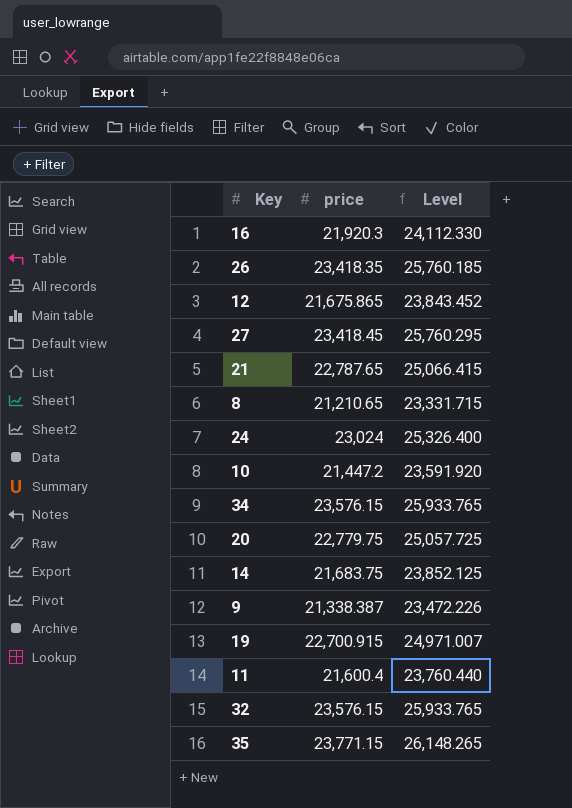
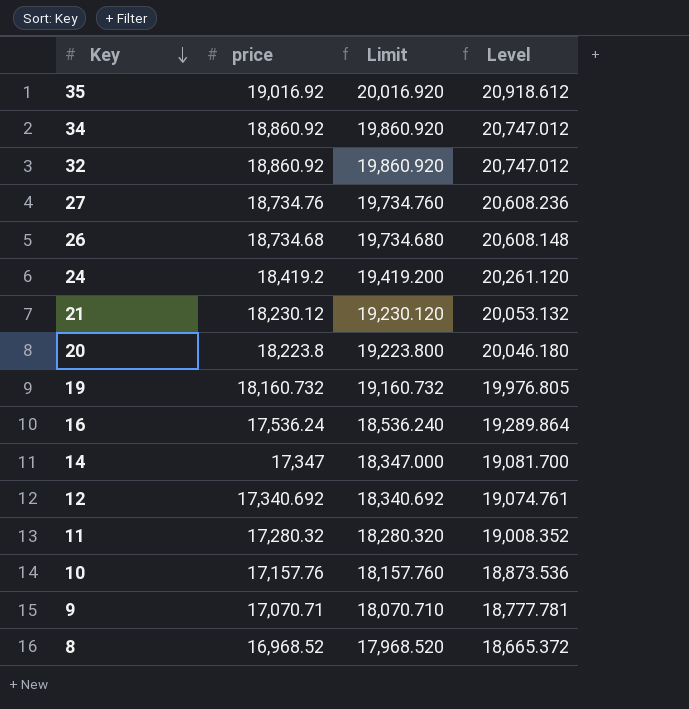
row order: none -> Key descending
column Limit | formula: none -> [price] + 1000
35 | price: 23,771.15 -> 19,016.92
35 | Level: 26,148.265 -> 20,918.612
34 | price: 23,576.15 -> 18,860.92
34 | Level: 25,933.765 -> 20,747.012
32 | price: 23,576.15 -> 18,860.92
32 | Level: 25,933.765 -> 20,747.012
27 | price: 23,418.45 -> 18,734.76
27 | Level: 25,760.295 -> 20,608.236
26 | price: 23,418.35 -> 18,734.68
26 | Level: 25,760.185 -> 20,608.148
24 | price: 23,024 -> 18,419.2
24 | Level: 25,326.400 -> 20,261.120
21 | price: 22,787.65 -> 18,230.12
21 | Level: 25,066.415 -> 20,053.132
20 | price: 22,779.75 -> 18,223.8
20 | Level: 25,057.725 -> 20,046.180
19 | price: 22,700.915 -> 18,160.732
19 | Level: 24,971.007 -> 19,976.805
16 | price: 21,920.3 -> 17,536.24
16 | Level: 24,112.330 -> 19,289.864
14 | price: 21,683.75 -> 17,347
14 | Level: 23,852.125 -> 19,081.700
12 | price: 21,675.865 -> 17,340.692
12 | Level: 23,843.452 -> 19,074.761
11 | price: 21,600.4 -> 17,280.32
11 | Level: 23,760.440 -> 19,008.352
10 | price: 21,447.2 -> 17,157.76
10 | Level: 23,591.920 -> 18,873.536
9 | price: 21,338.387 -> 17,070.71
9 | Level: 23,472.226 -> 18,777.781
8 | price: 21,210.65 -> 16,968.52
8 | Level: 23,331.715 -> 18,665.372

